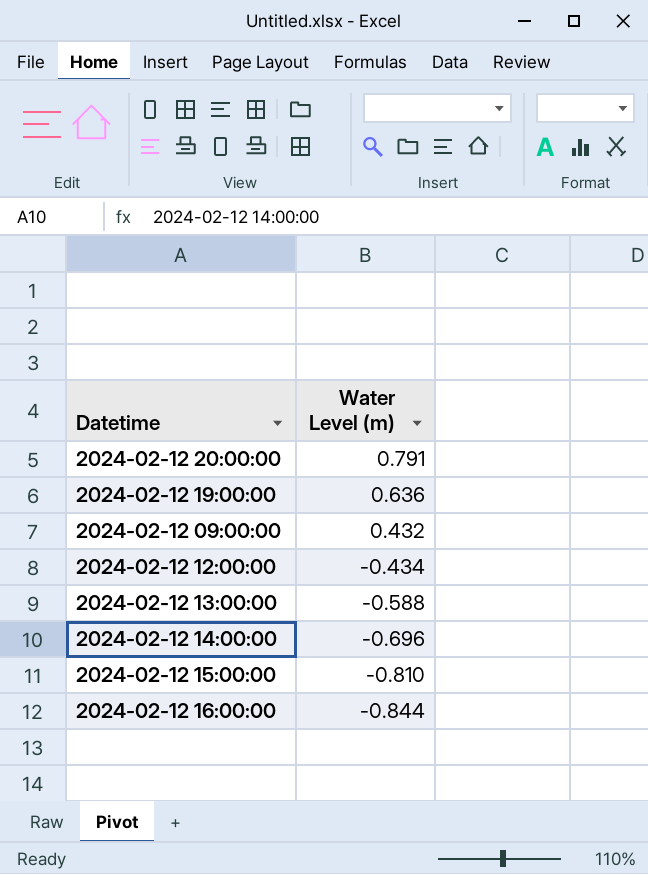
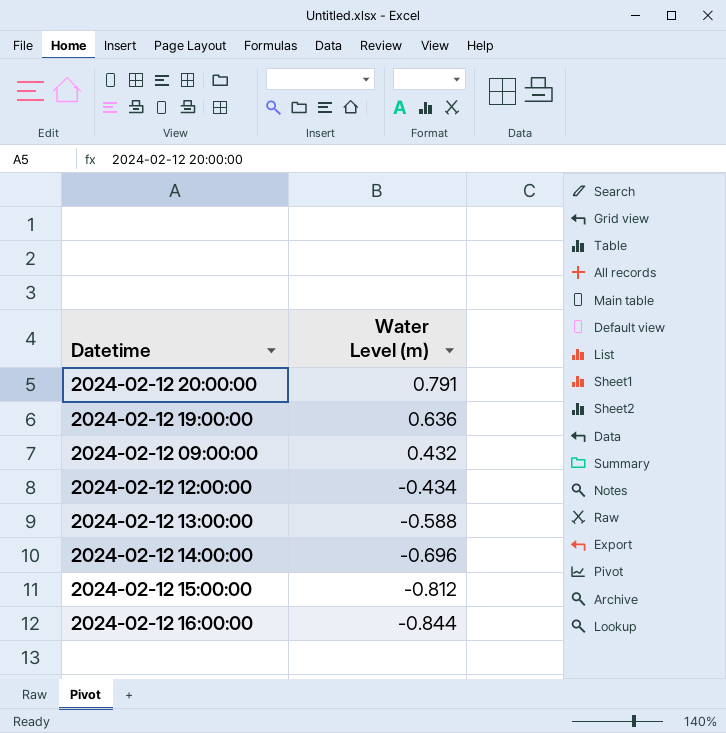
2024-02-12 15:00:00 | Water Level (m): -0.810 -> -0.812

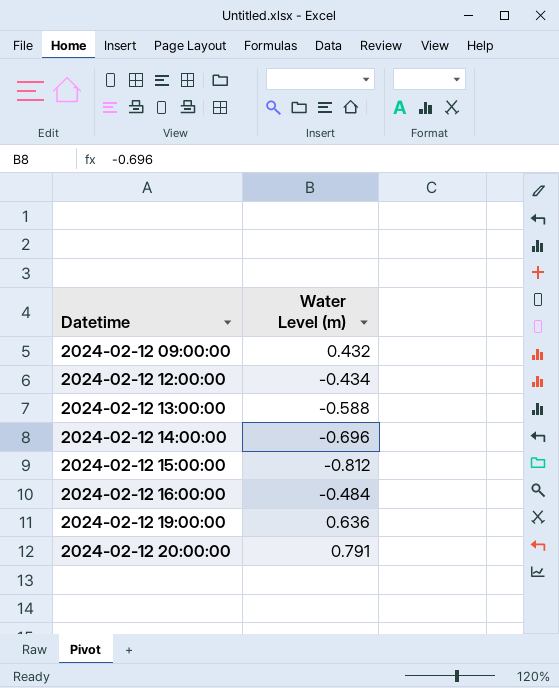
row order: Water Level (m) descending -> Datetime ascending
2024-02-12 16:00:00 | Water Level (m): -0.844 -> -0.484

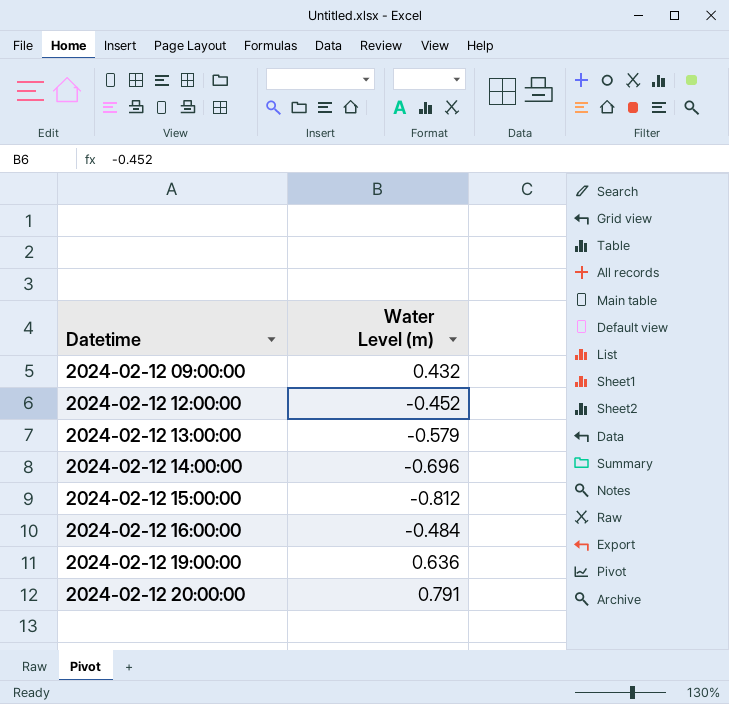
2024-02-12 12:00:00 | Water Level (m): -0.434 -> -0.452
2024-02-12 13:00:00 | Water Level (m): -0.588 -> -0.579

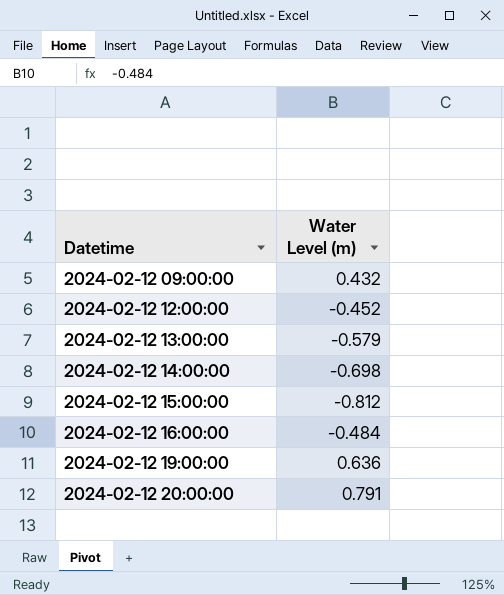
2024-02-12 14:00:00 | Water Level (m): -0.696 -> -0.698

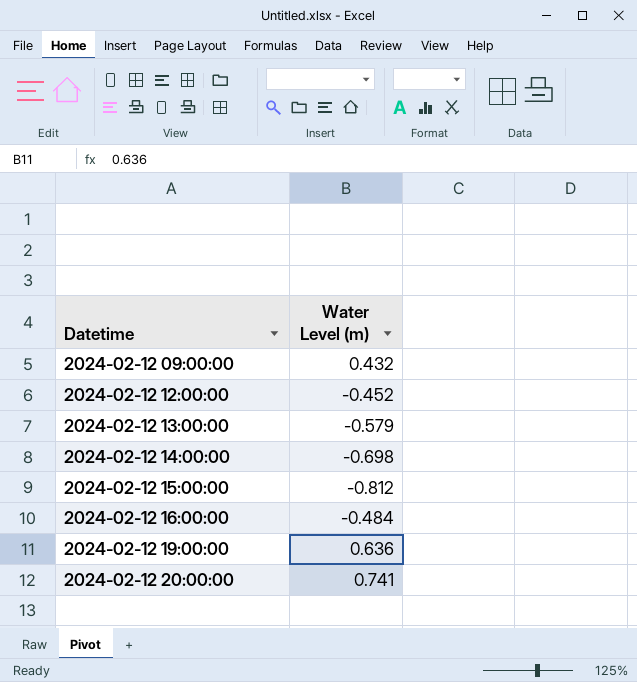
2024-02-12 20:00:00 | Water Level (m): 0.791 -> 0.741

